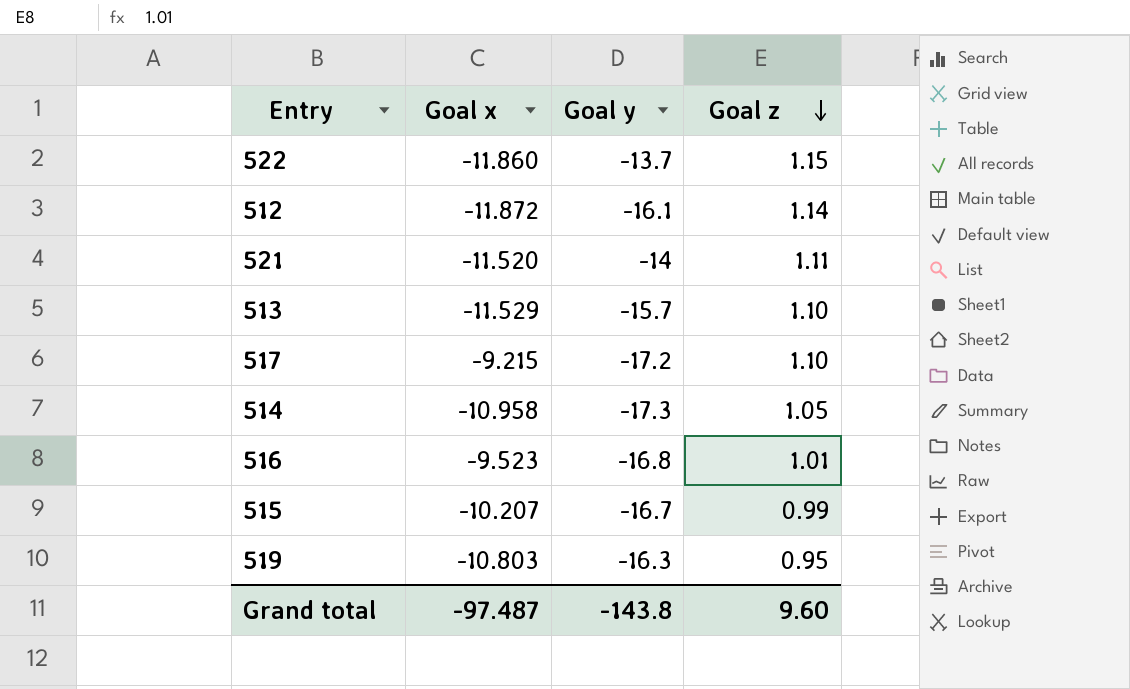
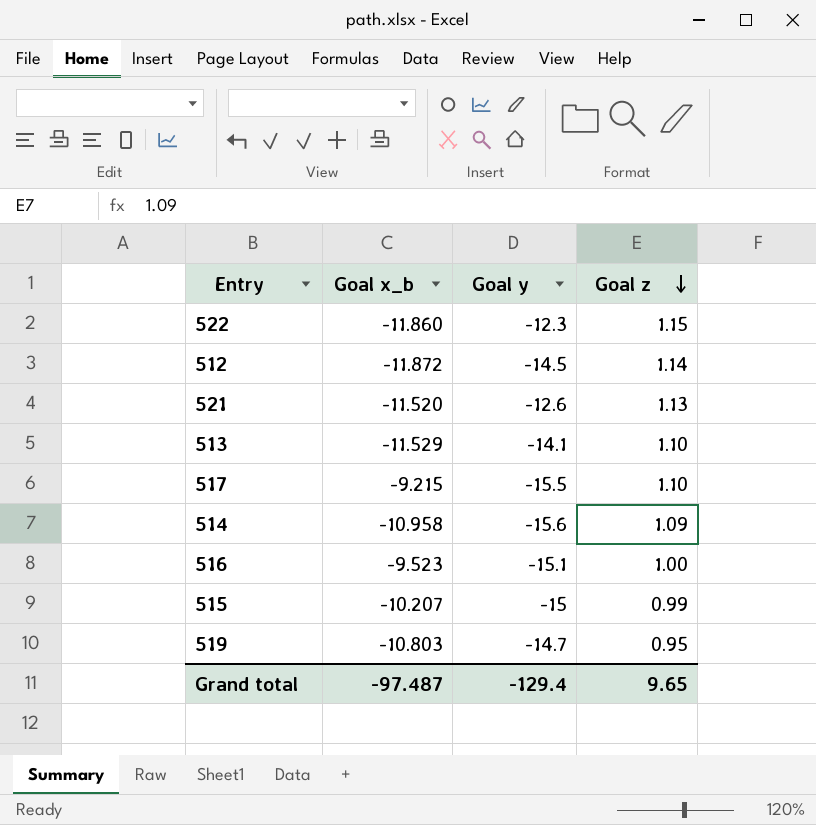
column name: Goal x -> Goal x_b
522 | Goal y: -13.7 -> -12.3
512 | Goal y: -16.1 -> -14.5
521 | Goal y: -14 -> -12.6
521 | Goal z: 1.11 -> 1.13
513 | Goal y: -15.7 -> -14.1
517 | Goal y: -17.2 -> -15.5
514 | Goal y: -17.3 -> -15.6
514 | Goal z: 1.05 -> 1.09
516 | Goal y: -16.8 -> -15.1
516 | Goal z: 1.01 -> 1.00
515 | Goal y: -16.7 -> -15
519 | Goal y: -16.3 -> -14.7
Grand total | Goal y: -143.8 -> -129.4
Grand total | Goal z: 9.60 -> 9.65

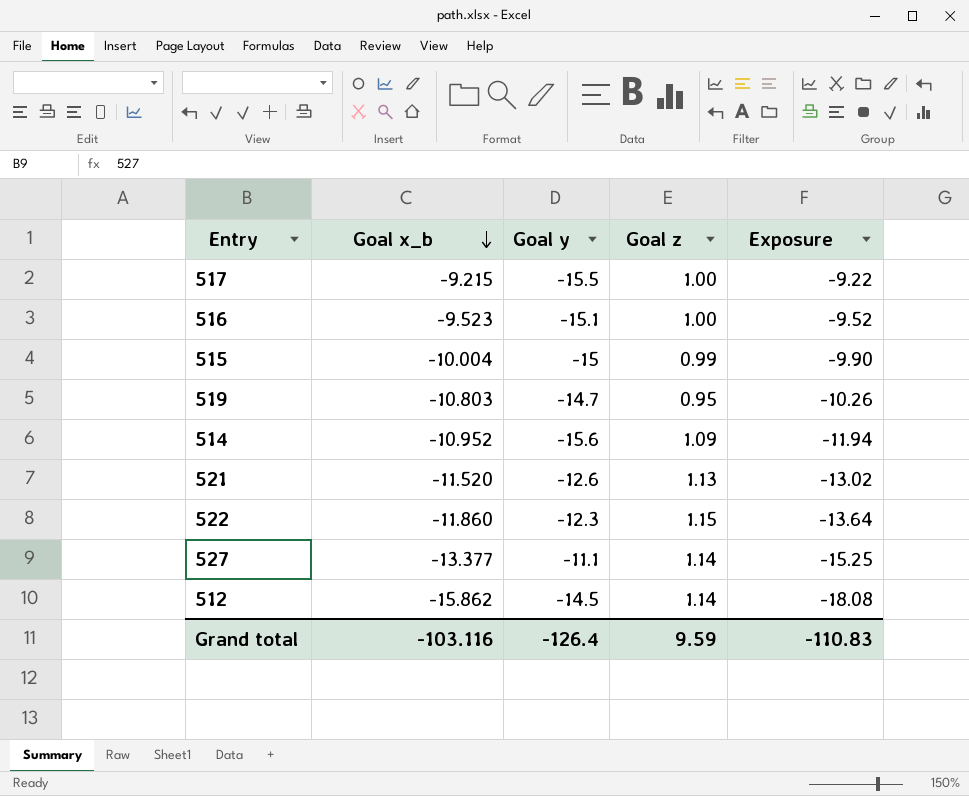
row order: Goal z descending -> Goal x_b descending
column Exposure | formula: none -> [Goal x_b] * [Goal z]
row 513: -11.529 | -14.1 | 1.10 -> none
517 | Goal z: 1.10 -> 1.00
515 | Goal x_b: -10.207 -> -10.004
514 | Goal x_b: -10.958 -> -10.952
row 527: none -> -13.377 | -11.1 | 1.14 | -15.25
512 | Goal x_b: -11.872 -> -15.862
Grand total | Goal x_b: -97.487 -> -103.116
Grand total | Goal y: -129.4 -> -126.4
Grand total | Goal z: 9.65 -> 9.59

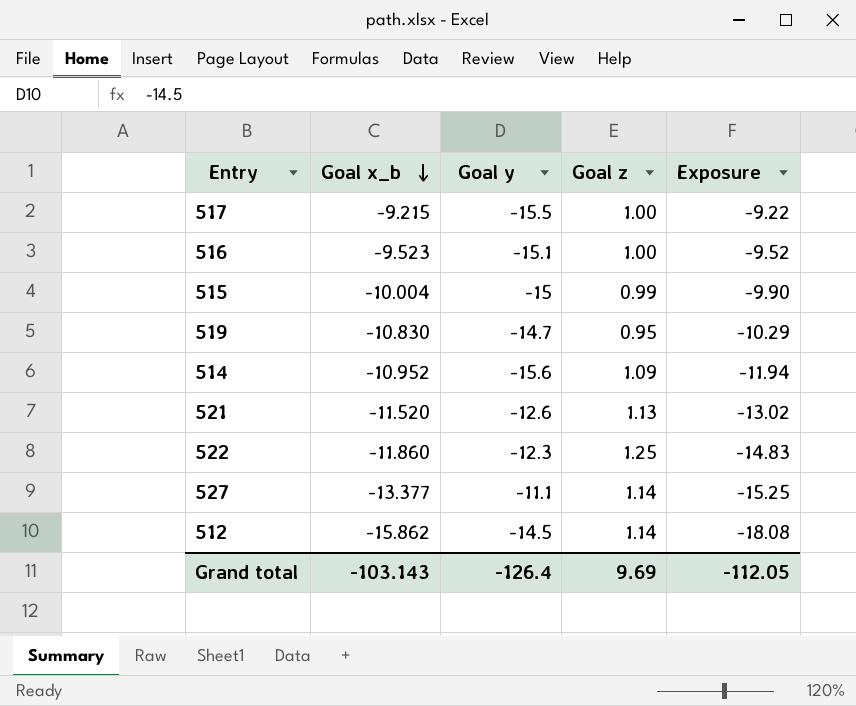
519 | Goal x_b: -10.803 -> -10.830
519 | Exposure: -10.26 -> -10.29
522 | Goal z: 1.15 -> 1.25
522 | Exposure: -13.64 -> -14.83
Grand total | Goal x_b: -103.116 -> -103.143
Grand total | Goal z: 9.59 -> 9.69
Grand total | Exposure: -110.83 -> -112.05

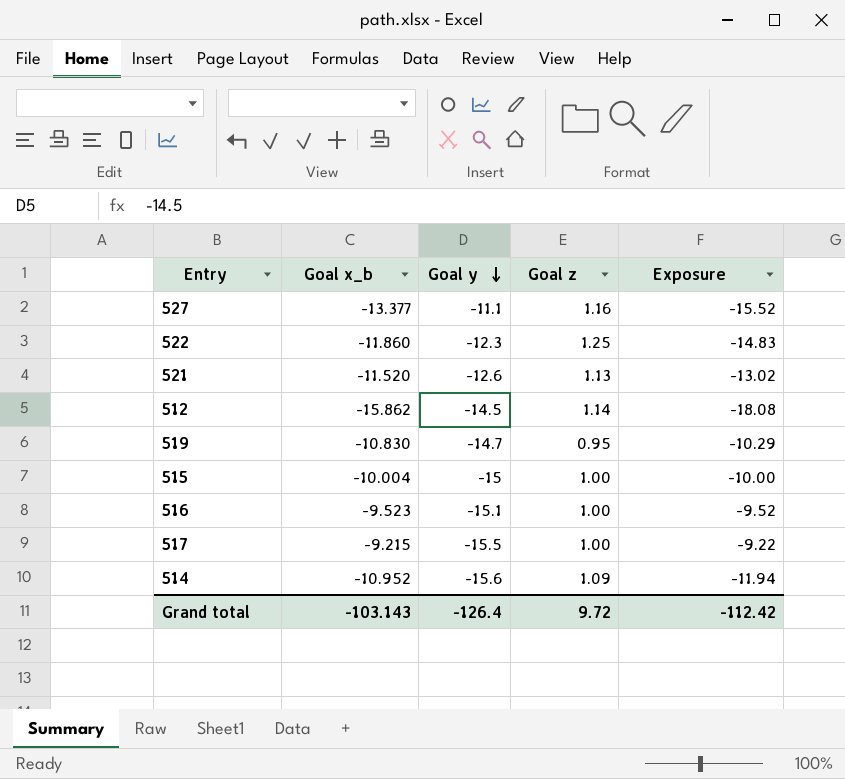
row order: Goal x_b descending -> Goal y descending
527 | Goal z: 1.14 -> 1.16
527 | Exposure: -15.25 -> -15.52
515 | Goal z: 0.99 -> 1.00
515 | Exposure: -9.90 -> -10.00
Grand total | Goal z: 9.69 -> 9.72
Grand total | Exposure: -112.05 -> -112.42

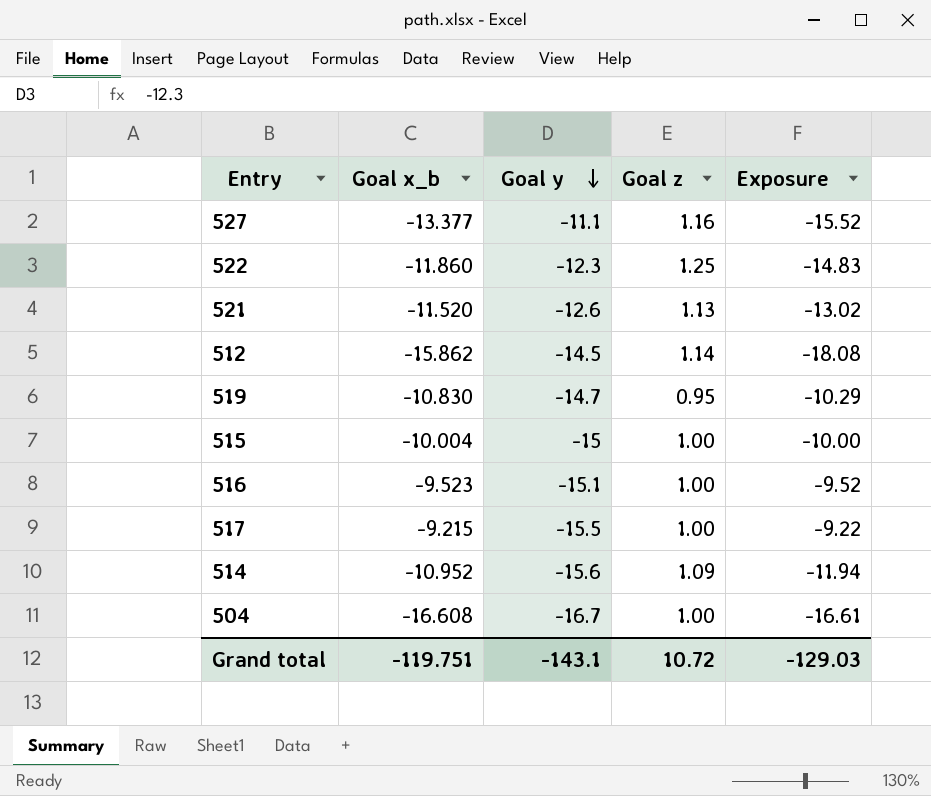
row 504: none -> -16.608 | -16.7 | 1.00 | -16.61
Grand total | Goal x_b: -103.143 -> -119.751
Grand total | Goal y: -126.4 -> -143.1
Grand total | Goal z: 9.72 -> 10.72
Grand total | Exposure: -112.42 -> -129.03

